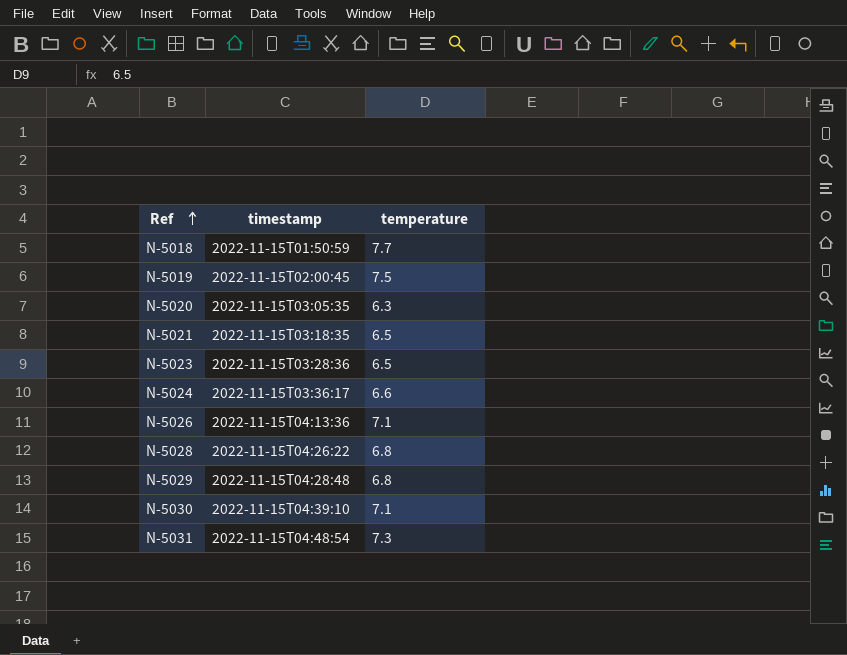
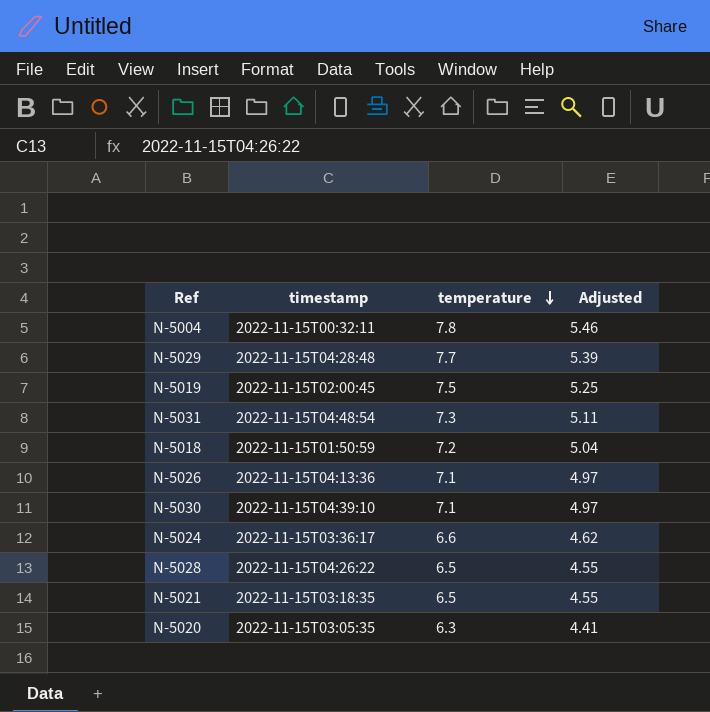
row order: Ref ascending -> temperature descending
column Adjusted | formula: none -> [temperature] * 0.7
row N-5023: 2022-11-15T03:28:36 | 6.5 -> none
row N-5004: none -> 2022-11-15T00:32:11 | 7.8 | 5.46
N-5029 | temperature: 6.8 -> 7.7
N-5018 | temperature: 7.7 -> 7.2
N-5028 | temperature: 6.8 -> 6.5

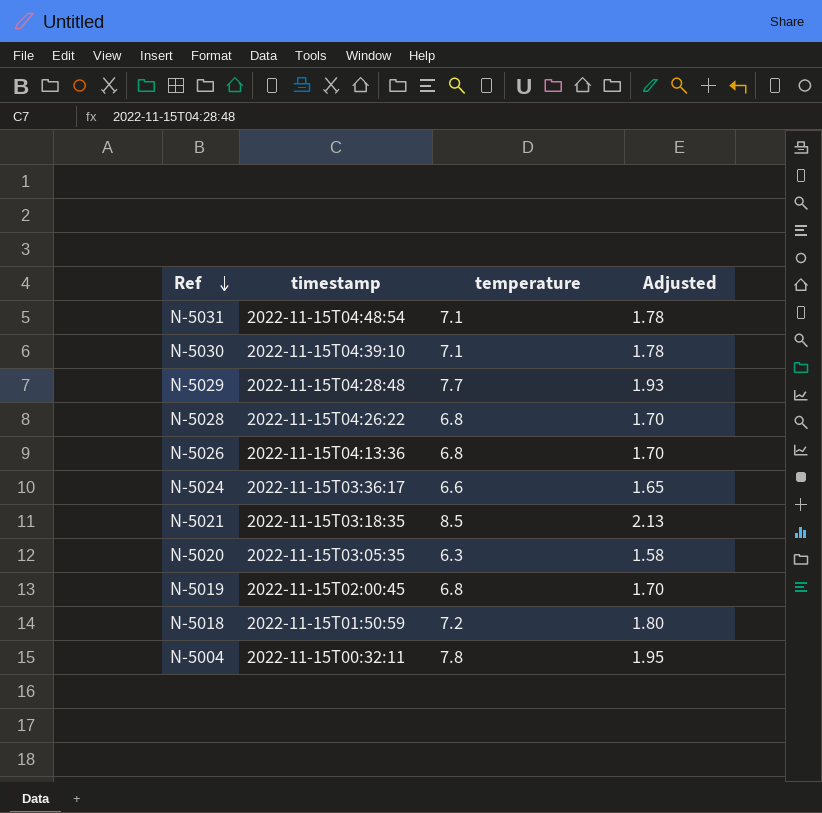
row order: temperature descending -> Ref descending
column Adjusted | formula: [temperature] * 0.7 -> [temperature] * 0.25
N-5031 | temperature: 7.3 -> 7.1
N-5028 | temperature: 6.5 -> 6.8
N-5026 | temperature: 7.1 -> 6.8
N-5021 | temperature: 6.5 -> 8.5
N-5019 | temperature: 7.5 -> 6.8

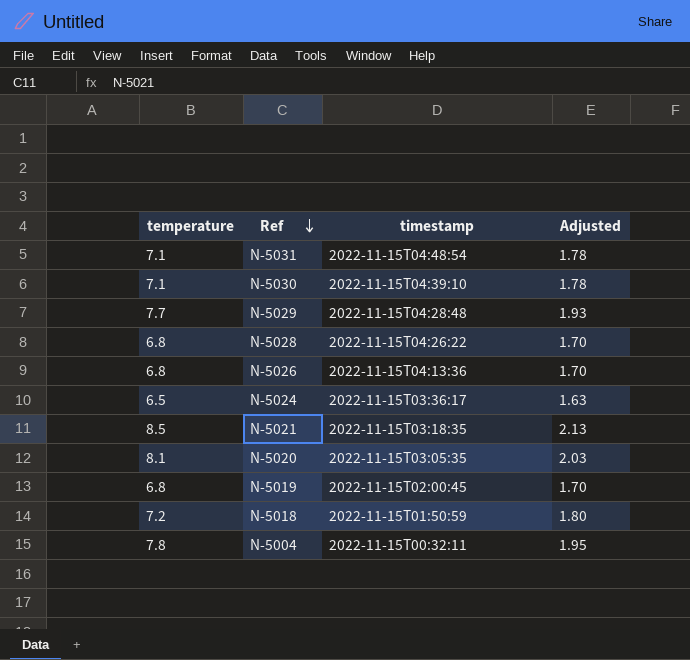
column temperature | position: 3 -> 1
N-5024 | temperature: 6.6 -> 6.5
N-5024 | Adjusted: 1.65 -> 1.63
N-5020 | temperature: 6.3 -> 8.1
N-5020 | Adjusted: 1.58 -> 2.03

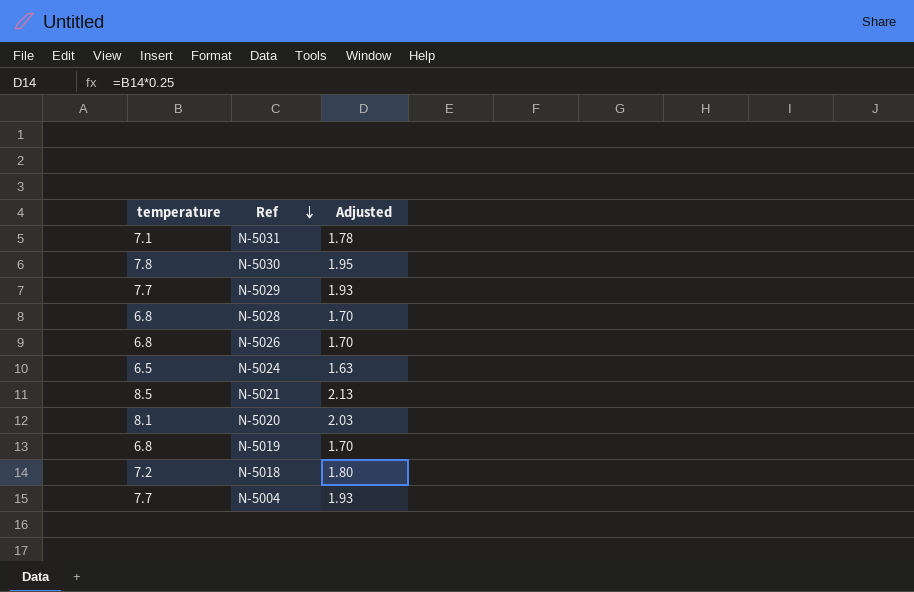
column timestamp | position: 3 -> none
N-5030 | temperature: 7.1 -> 7.8
N-5030 | Adjusted: 1.78 -> 1.95
N-5004 | temperature: 7.8 -> 7.7
N-5004 | Adjusted: 1.95 -> 1.93

